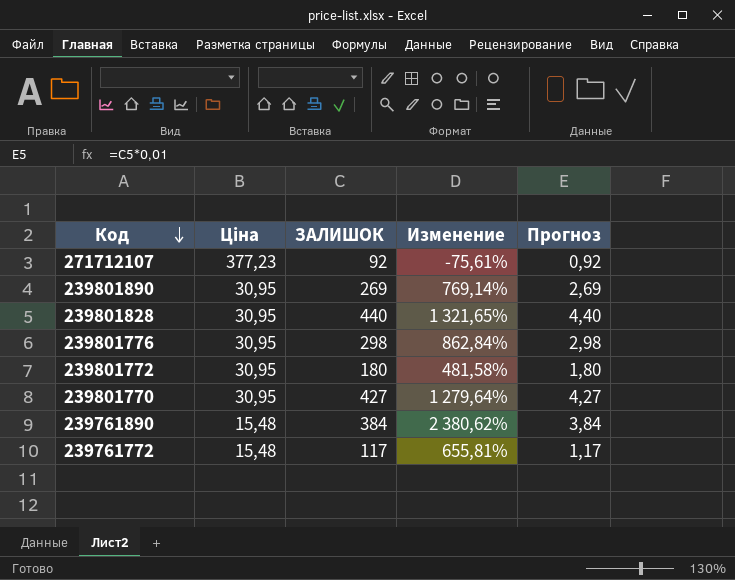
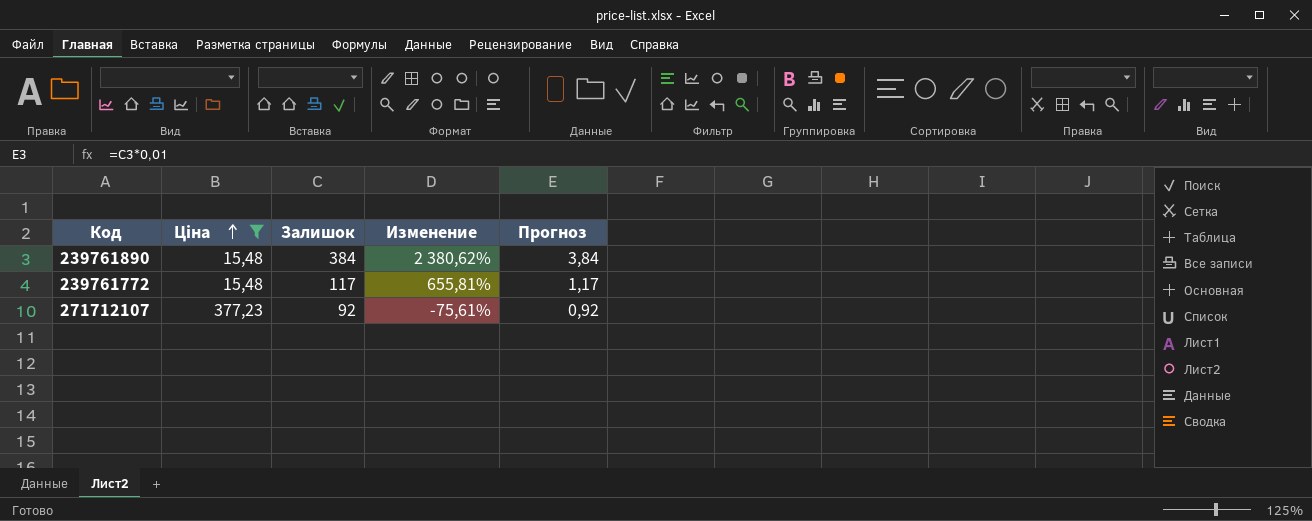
filter: none -> Ціна != 30,95
row order: Код descending -> Ціна ascending
column name: ЗАЛИШОК -> Залишок

